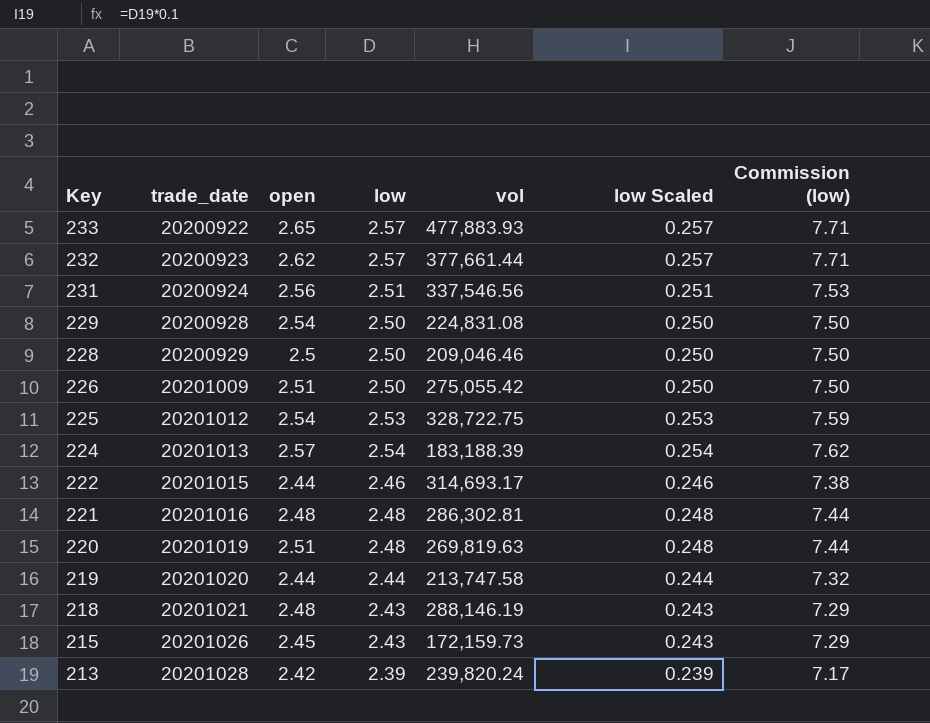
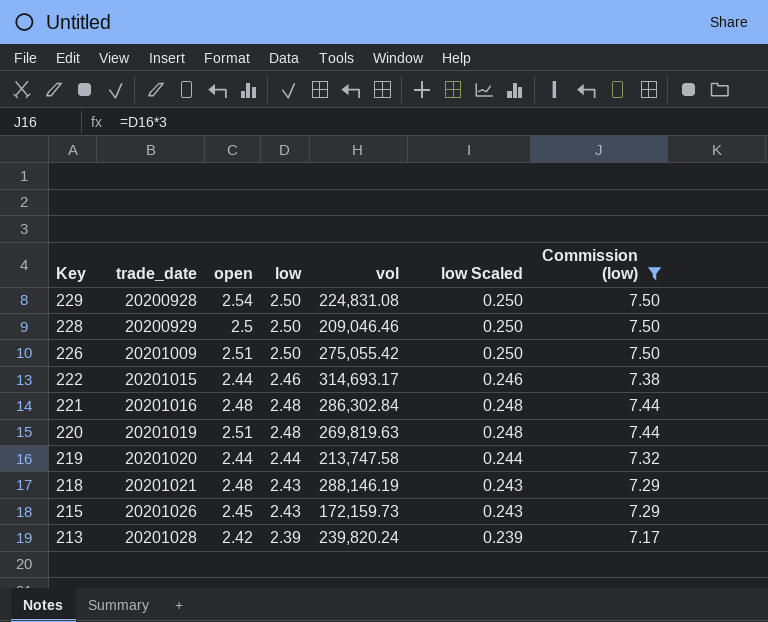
filter: none -> Commission (low) <= 7.50
221 | vol: 286,302.81 -> 286,302.84

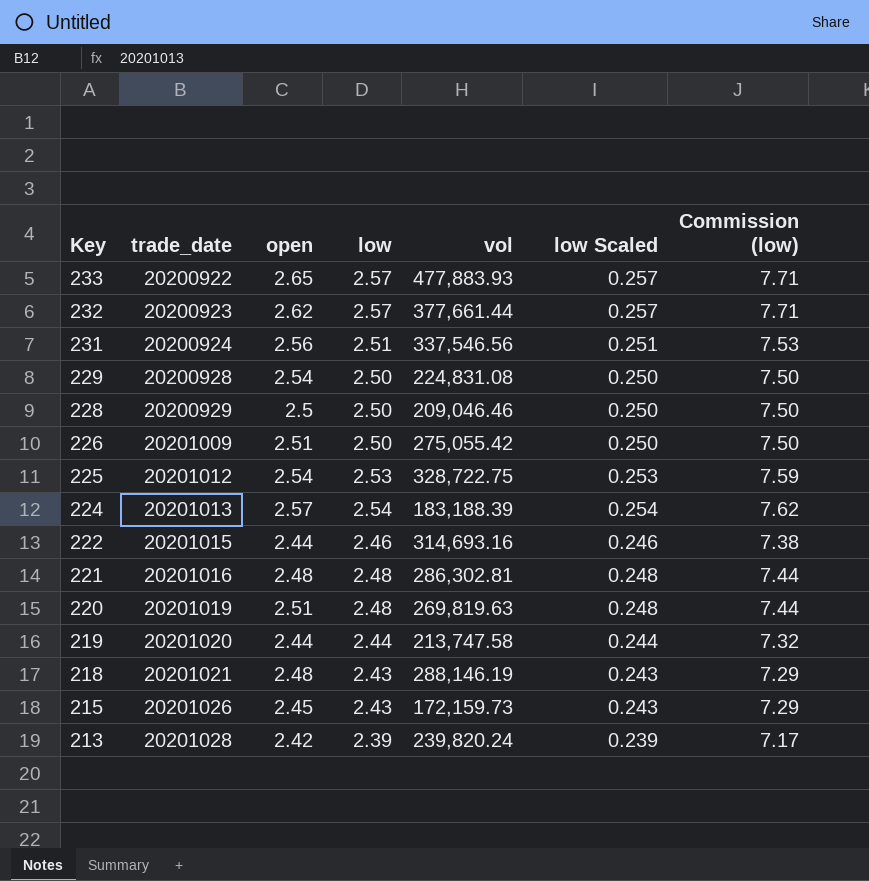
filter: Commission (low) <= 7.50 -> none
222 | vol: 314,693.17 -> 314,693.16
221 | vol: 286,302.84 -> 286,302.81

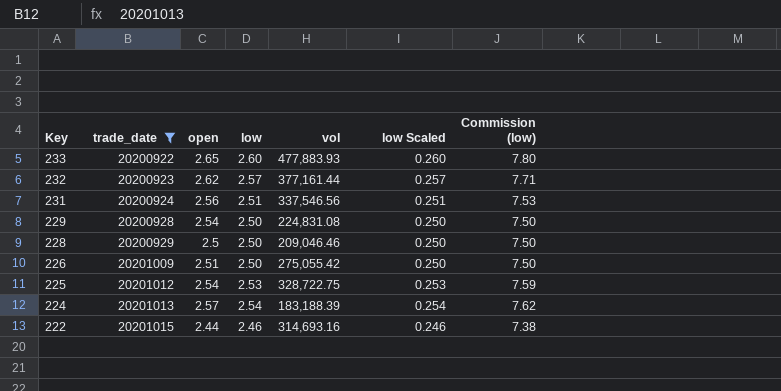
filter: none -> trade_date <= 20201015
233 | low: 2.57 -> 2.60
233 | low Scaled: 0.257 -> 0.260
233 | Commission (low): 7.71 -> 7.80
232 | vol: 377,661.44 -> 377,161.44

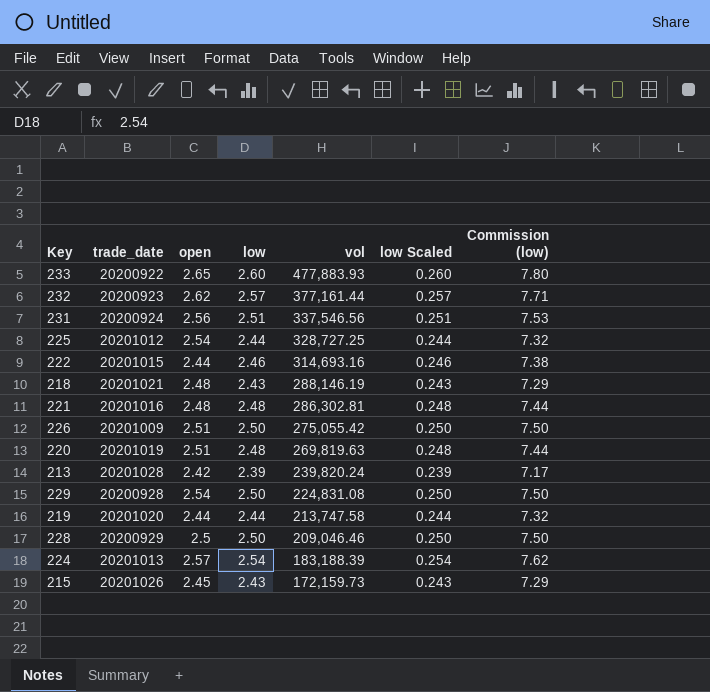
filter: trade_date <= 20201015 -> none
row order: Key descending -> vol descending
225 | low: 2.53 -> 2.44
225 | vol: 328,722.75 -> 328,727.25
225 | low Scaled: 0.253 -> 0.244
225 | Commission (low): 7.59 -> 7.32

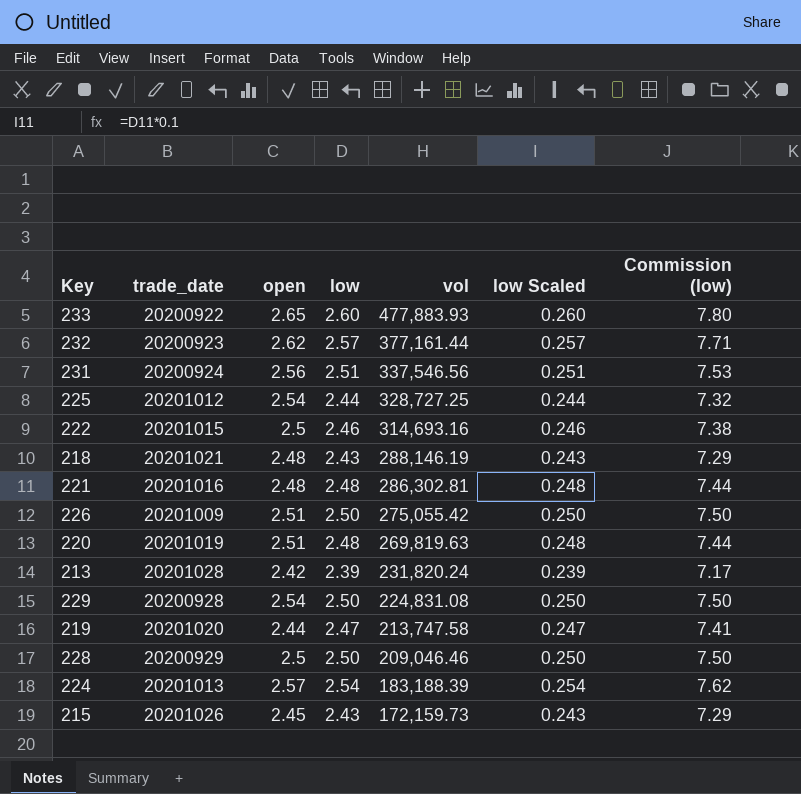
222 | open: 2.44 -> 2.5
213 | vol: 239,820.24 -> 231,820.24
219 | low: 2.44 -> 2.47
219 | low Scaled: 0.244 -> 0.247
219 | Commission (low): 7.32 -> 7.41

